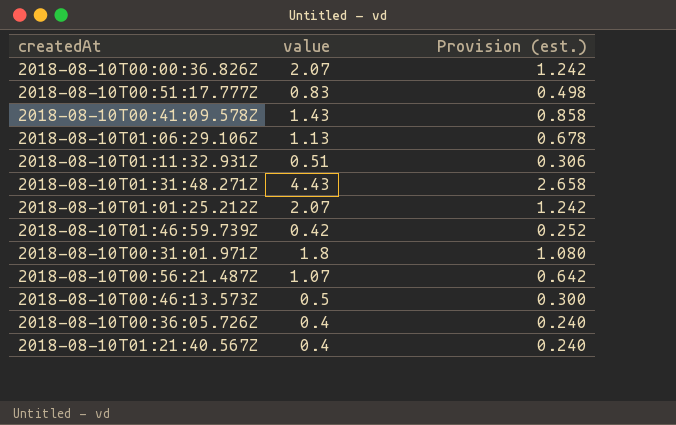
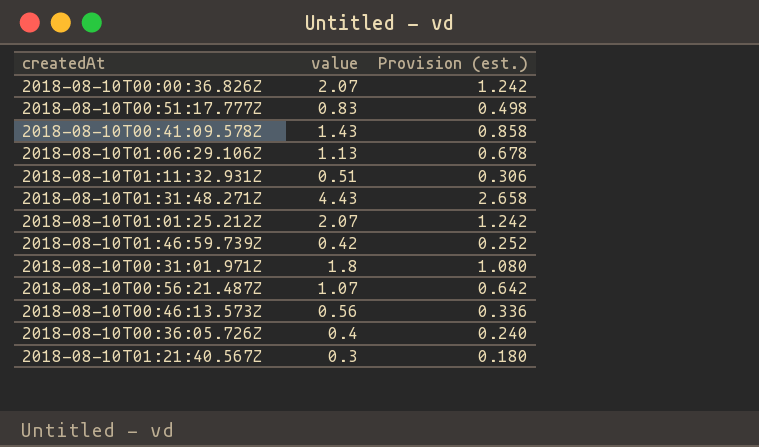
2018-08-10T00:46:13.573Z | value: 0.5 -> 0.56
2018-08-10T00:46:13.573Z | Provision (est.): 0.300 -> 0.336
2018-08-10T01:21:40.567Z | value: 0.4 -> 0.3
2018-08-10T01:21:40.567Z | Provision (est.): 0.240 -> 0.180

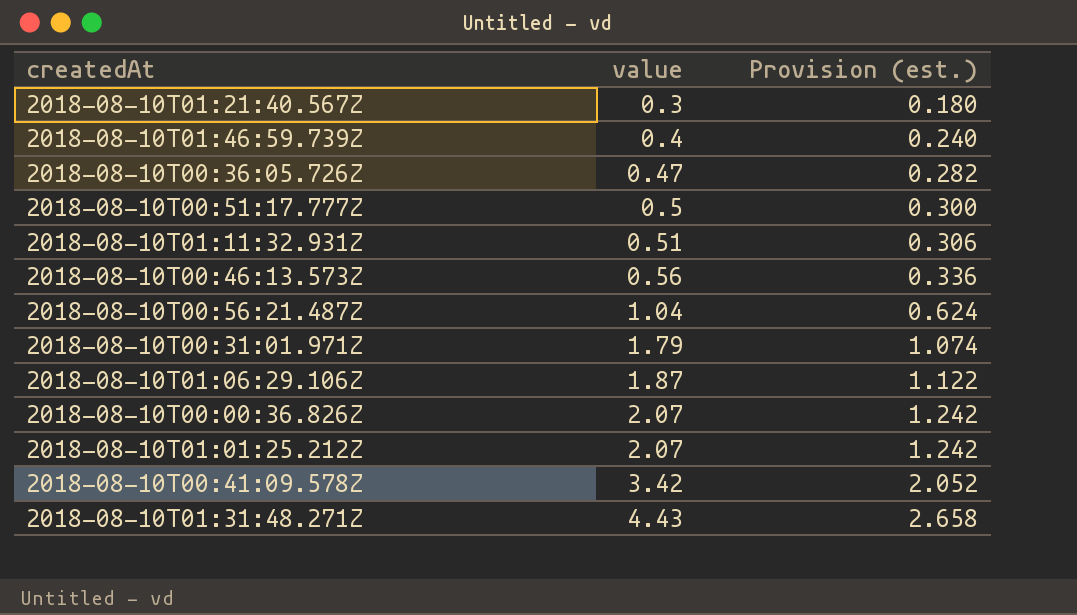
row order: none -> value ascending
2018-08-10T01:46:59.739Z | value: 0.42 -> 0.4
2018-08-10T01:46:59.739Z | Provision (est.): 0.252 -> 0.240
2018-08-10T00:36:05.726Z | value: 0.4 -> 0.47
2018-08-10T00:36:05.726Z | Provision (est.): 0.240 -> 0.282
2018-08-10T00:51:17.777Z | value: 0.83 -> 0.5
2018-08-10T00:51:17.777Z | Provision (est.): 0.498 -> 0.300
2018-08-10T00:56:21.487Z | value: 1.07 -> 1.04
2018-08-10T00:56:21.487Z | Provision (est.): 0.642 -> 0.624
2018-08-10T00:31:01.971Z | value: 1.8 -> 1.79
2018-08-10T00:31:01.971Z | Provision (est.): 1.080 -> 1.074
2018-08-10T01:06:29.106Z | value: 1.13 -> 1.87
2018-08-10T01:06:29.106Z | Provision (est.): 0.678 -> 1.122
2018-08-10T00:41:09.578Z | value: 1.43 -> 3.42
2018-08-10T00:41:09.578Z | Provision (est.): 0.858 -> 2.052

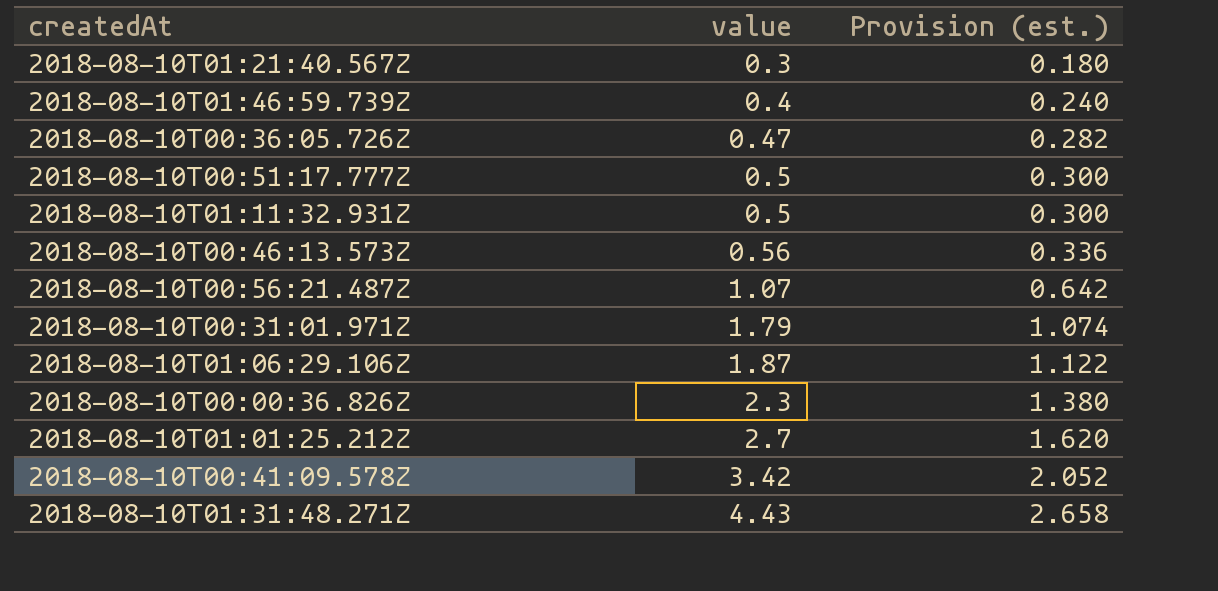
2018-08-10T01:11:32.931Z | value: 0.51 -> 0.5
2018-08-10T01:11:32.931Z | Provision (est.): 0.306 -> 0.300
2018-08-10T00:56:21.487Z | value: 1.04 -> 1.07
2018-08-10T00:56:21.487Z | Provision (est.): 0.624 -> 0.642
2018-08-10T00:00:36.826Z | value: 2.07 -> 2.3
2018-08-10T00:00:36.826Z | Provision (est.): 1.242 -> 1.380
2018-08-10T01:01:25.212Z | value: 2.07 -> 2.7
2018-08-10T01:01:25.212Z | Provision (est.): 1.242 -> 1.620

